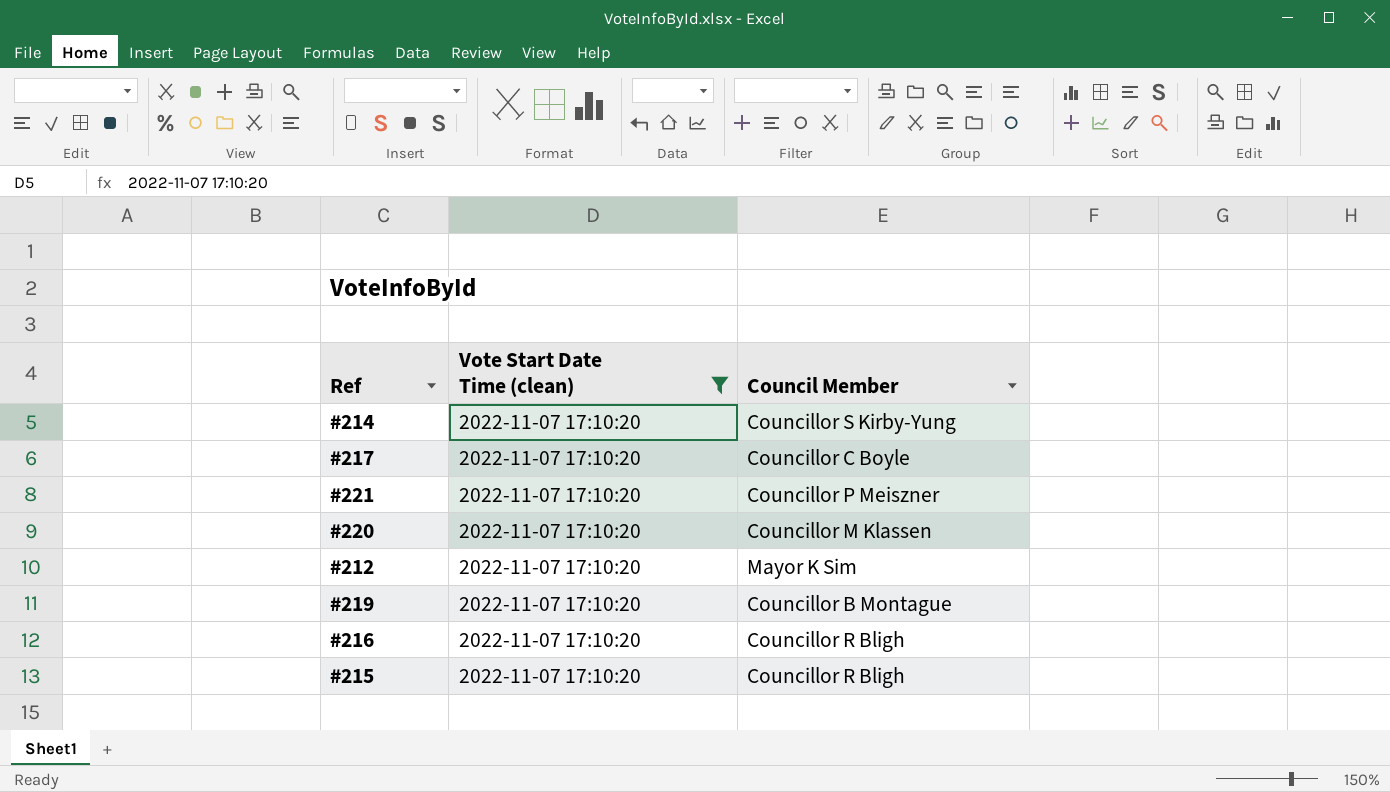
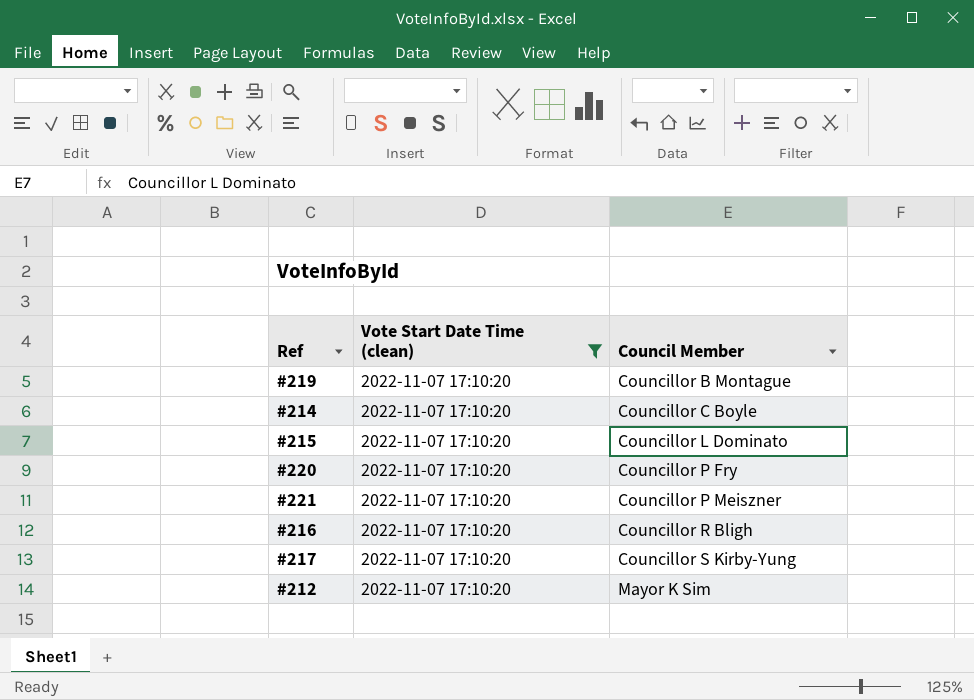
row order: none -> Council Member ascending
#214 | Council Member: Councillor S Kirby-Yung -> Councillor C Boyle
#215 | Council Member: Councillor R Bligh -> Councillor L Dominato
#220 | Council Member: Councillor M Klassen -> Councillor P Fry
#217 | Council Member: Councillor C Boyle -> Councillor S Kirby-Yung

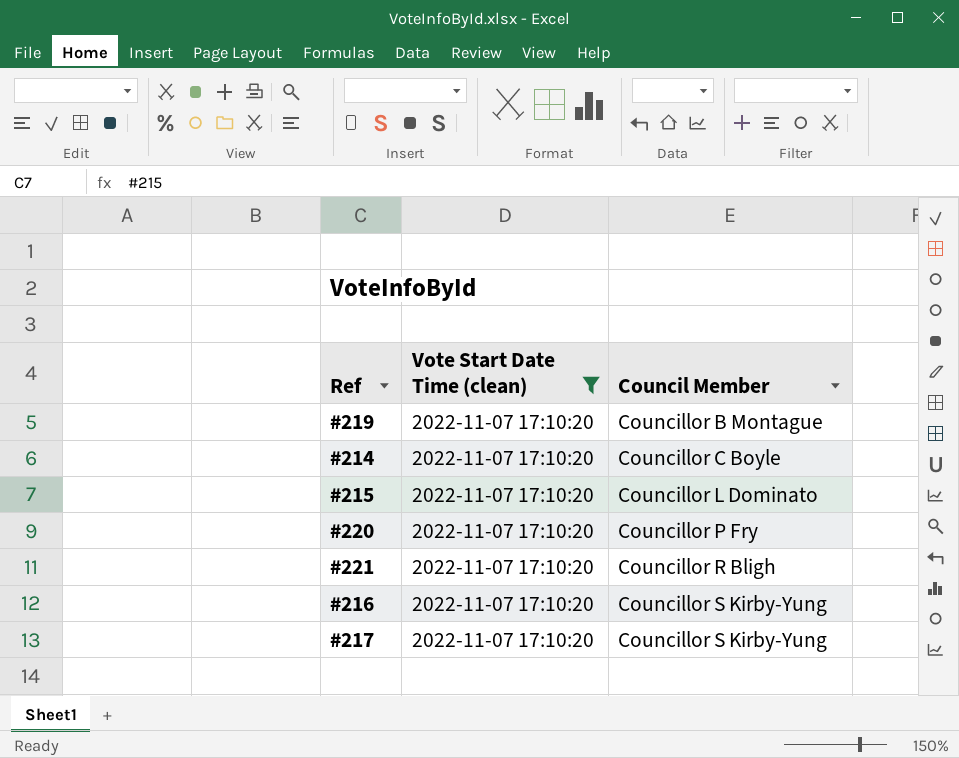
row #212: 2022-11-07 17:10:20 | Mayor K Sim -> none
#221 | Council Member: Councillor P Meiszner -> Councillor R Bligh
#216 | Council Member: Councillor R Bligh -> Councillor S Kirby-Yung

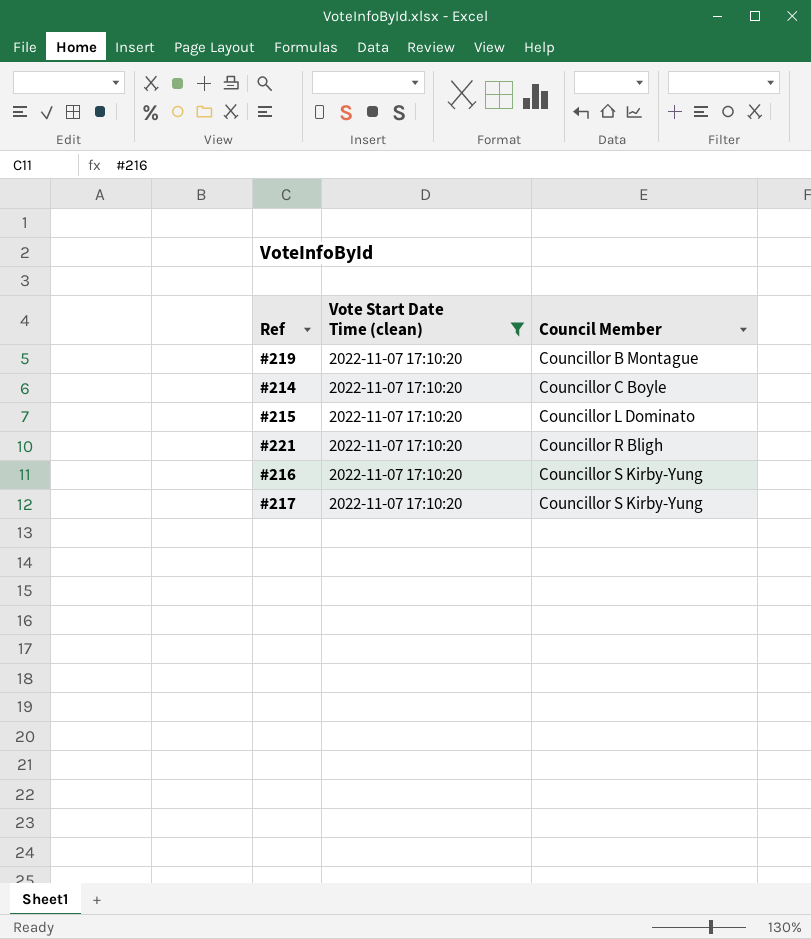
row #220: 2022-11-07 17:10:20 | Councillor P Fry -> none

